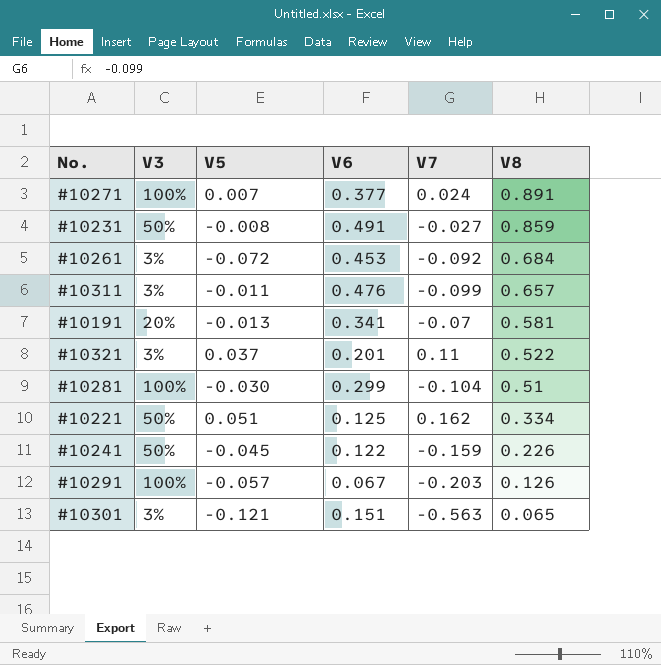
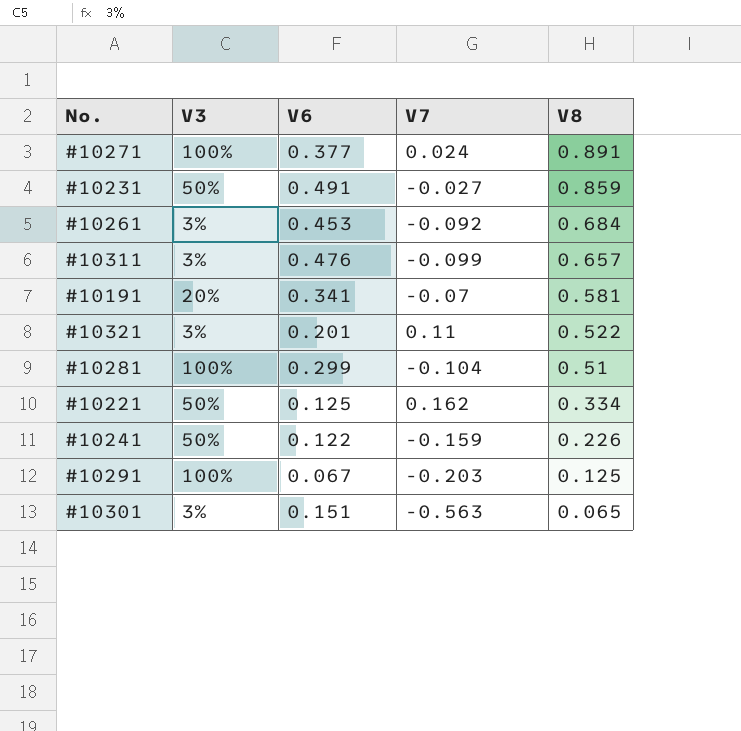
column V5 | position: 3 -> none
#10291 | V8: 0.126 -> 0.125

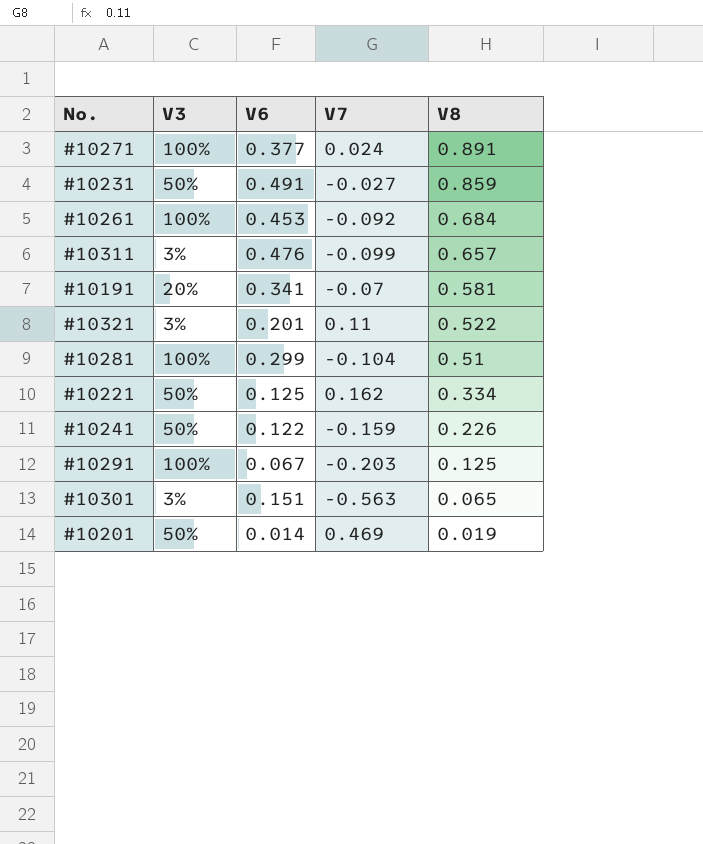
#10261 | V3: 3% -> 100%
row #10201: none -> 50% | 0.014 | 0.469 | 0.019

